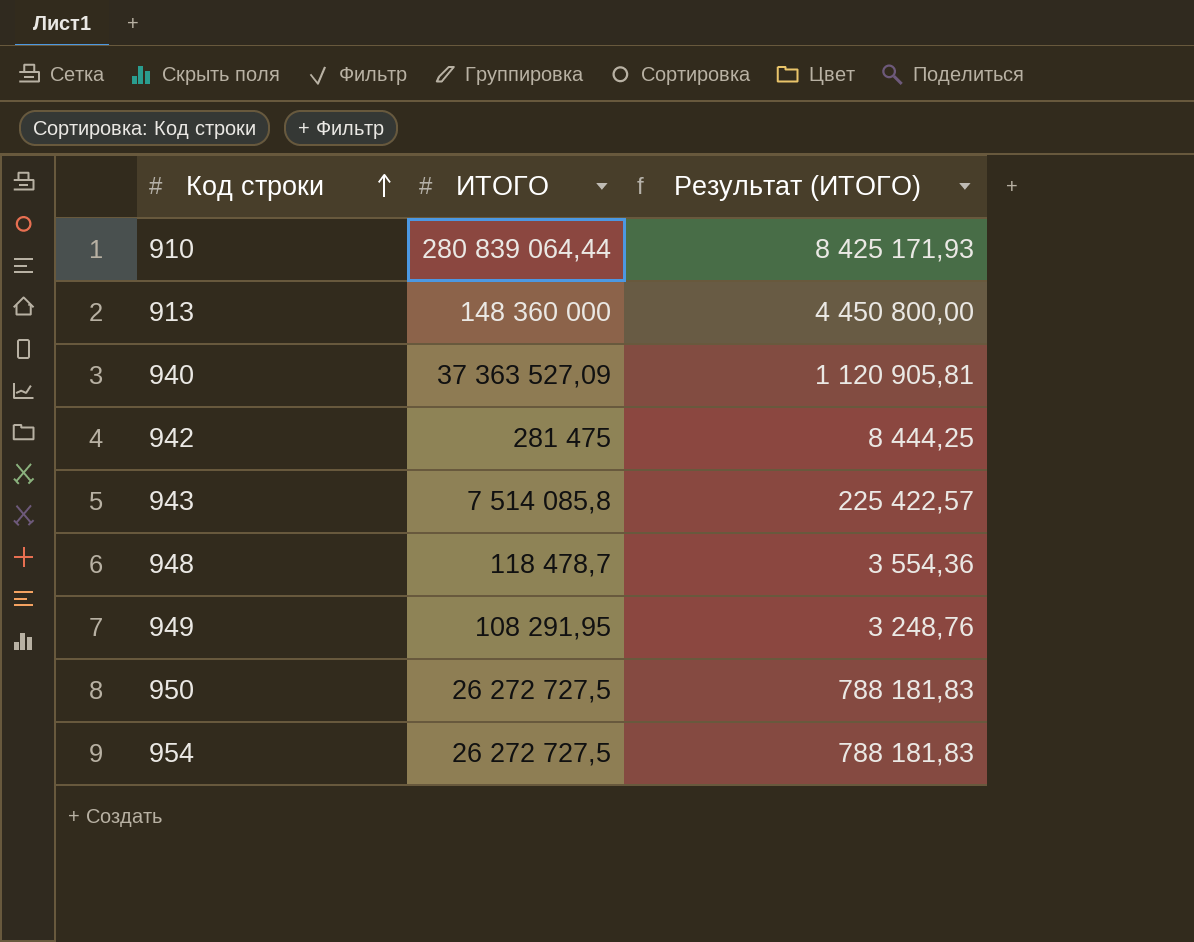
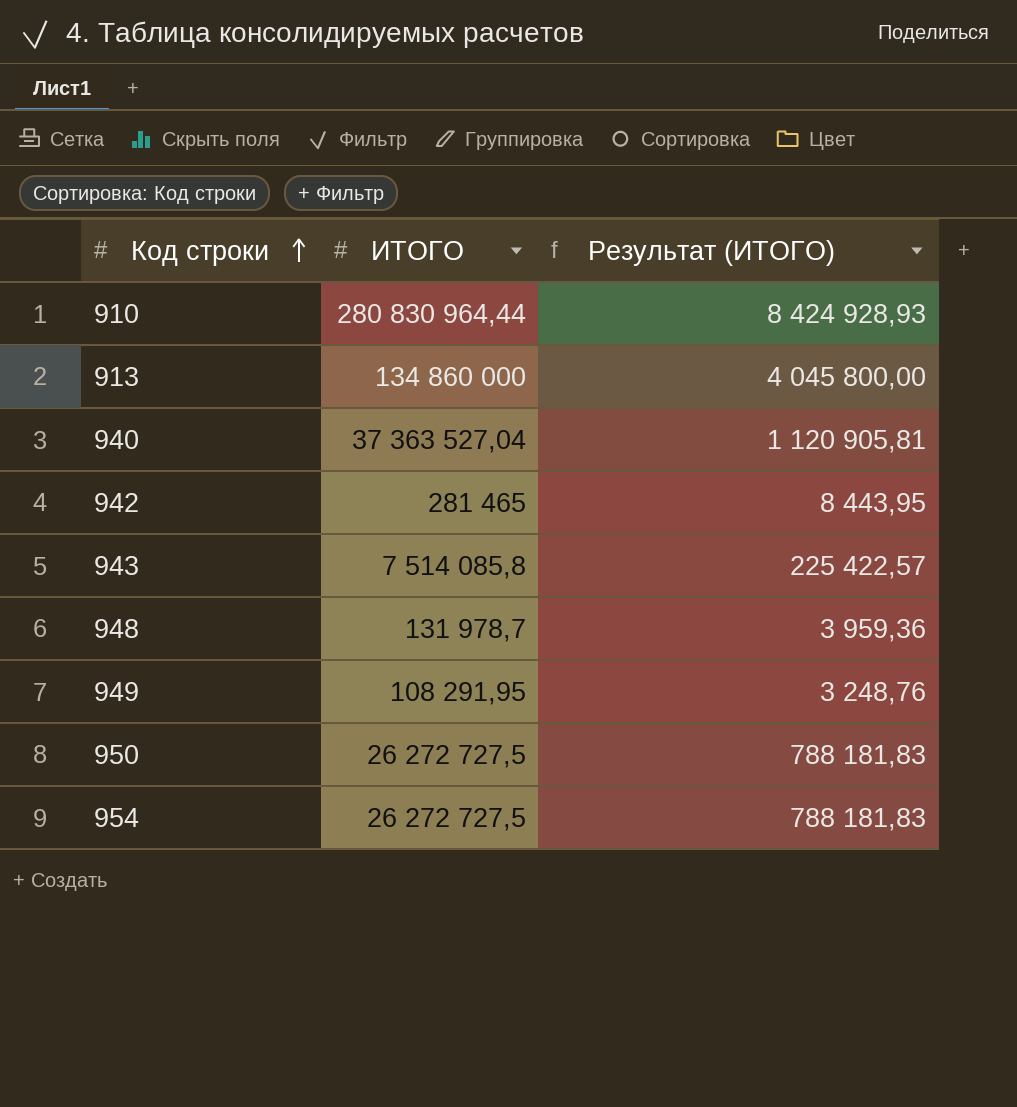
910 | ИТОГО: 280 839 064,44 -> 280 830 964,44
910 | Результат (ИТОГО): 8 425 171,93 -> 8 424 928,93
913 | ИТОГО: 148 360 000 -> 134 860 000
913 | Результат (ИТОГО): 4 450 800,00 -> 4 045 800,00
940 | ИТОГО: 37 363 527,09 -> 37 363 527,04
942 | ИТОГО: 281 475 -> 281 465
942 | Результат (ИТОГО): 8 444,25 -> 8 443,95
948 | ИТОГО: 118 478,7 -> 131 978,7
948 | Результат (ИТОГО): 3 554,36 -> 3 959,36

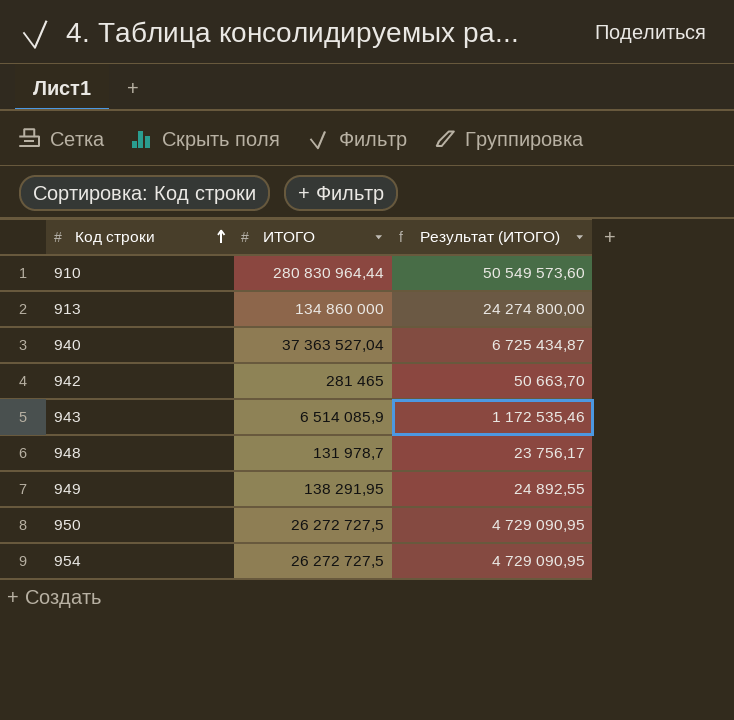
column Результат (ИТОГО) | formula: [ИТОГО] * 0,03 -> [ИТОГО] * 0,18
943 | ИТОГО: 7 514 085,8 -> 6 514 085,9
949 | ИТОГО: 108 291,95 -> 138 291,95

